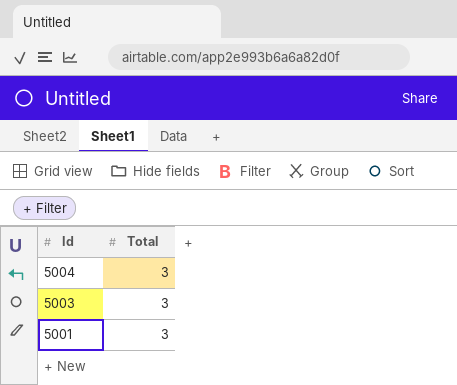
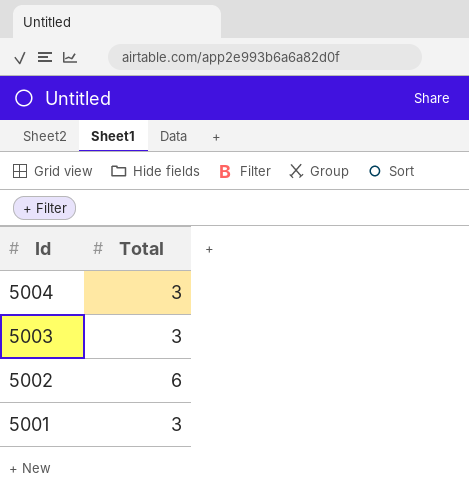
row 5002: none -> 6

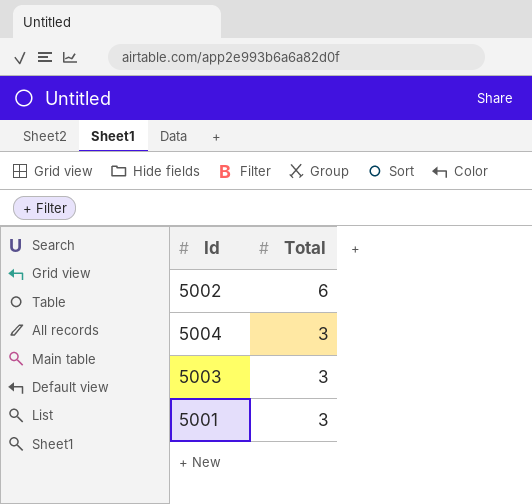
row order: Id descending -> Total descending

